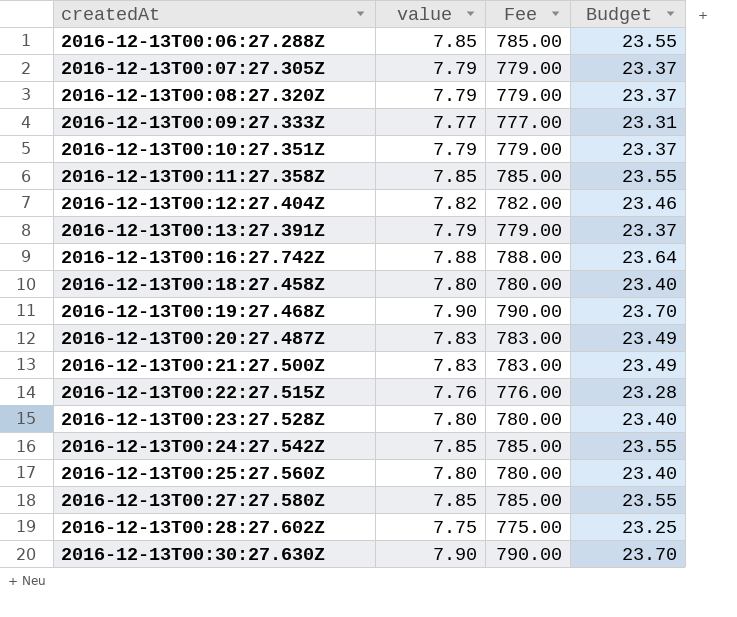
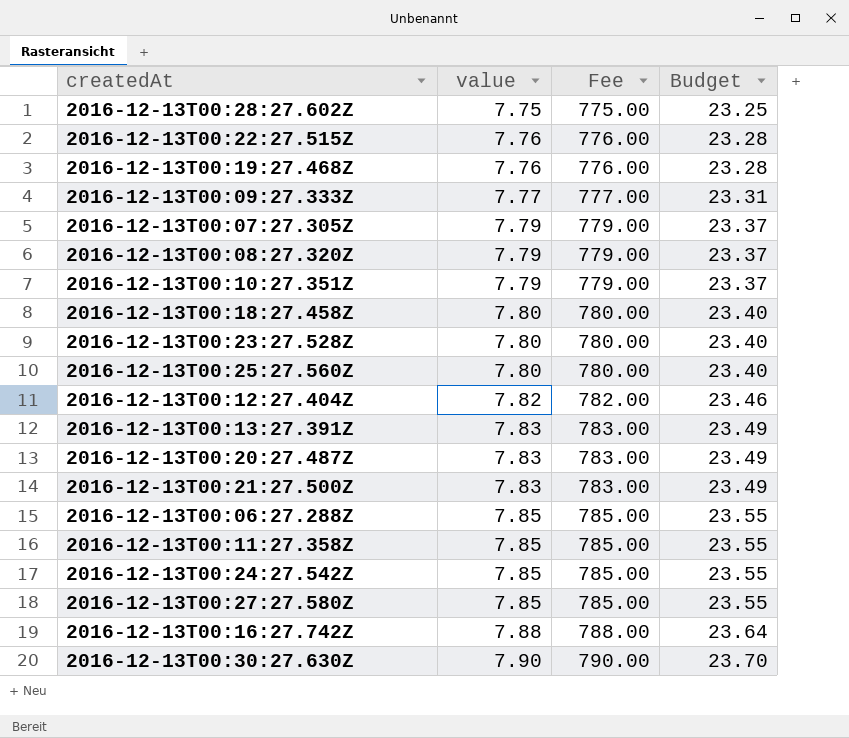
row order: createdAt ascending -> value ascending
2016-12-13T00:19:27.468Z | value: 7.90 -> 7.76
2016-12-13T00:19:27.468Z | Fee: 790.00 -> 776.00
2016-12-13T00:19:27.468Z | Budget: 23.70 -> 23.28
2016-12-13T00:13:27.391Z | value: 7.79 -> 7.83
2016-12-13T00:13:27.391Z | Fee: 779.00 -> 783.00
2016-12-13T00:13:27.391Z | Budget: 23.37 -> 23.49

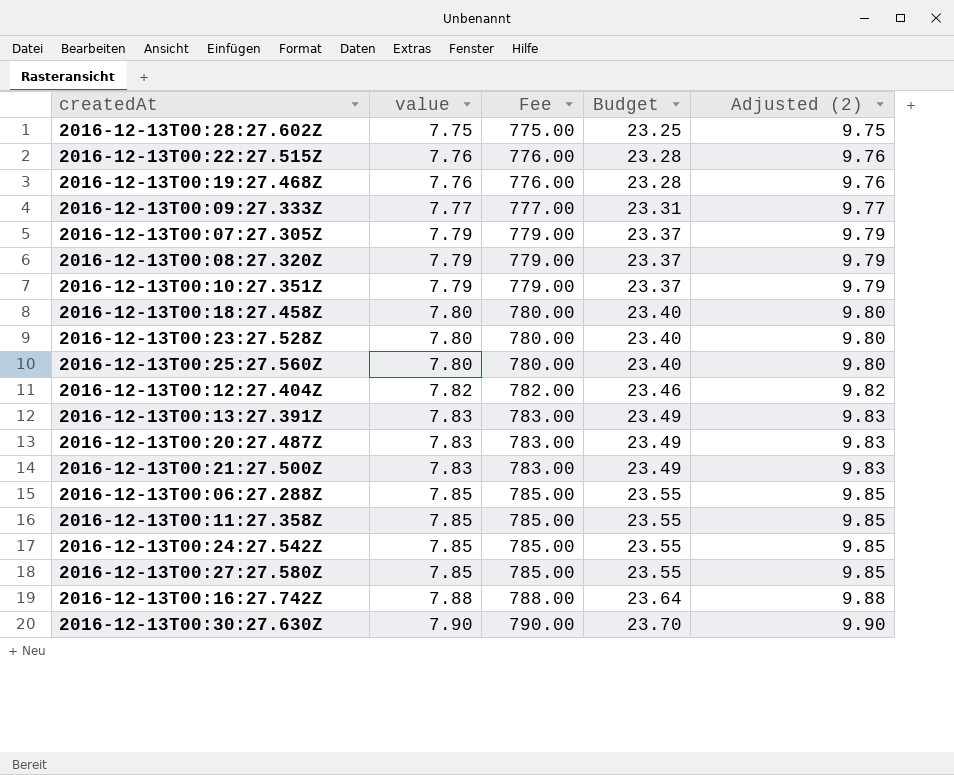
column Adjusted (2) | formula: none -> [value] + 2

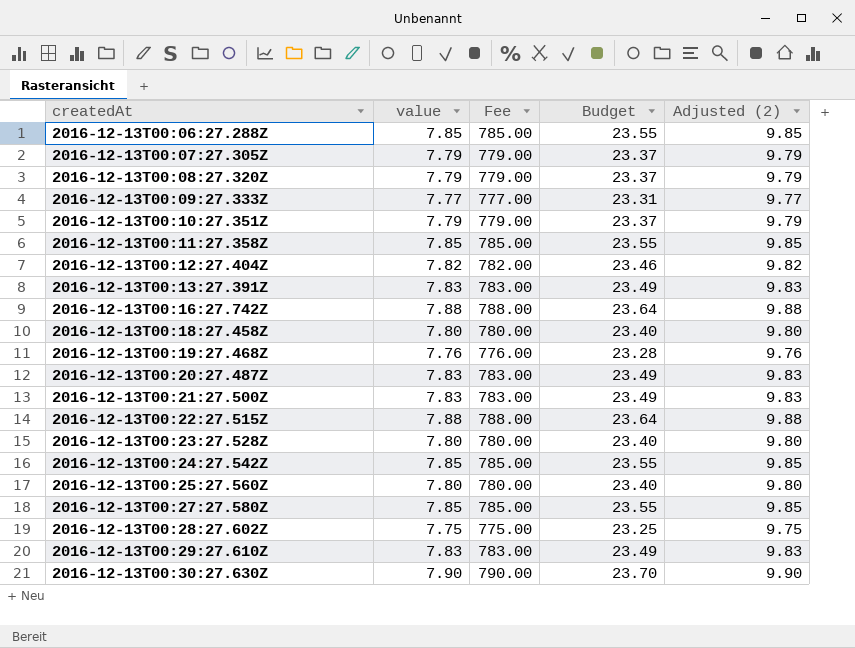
row order: value ascending -> createdAt ascending
2016-12-13T00:22:27.515Z | value: 7.76 -> 7.88
2016-12-13T00:22:27.515Z | Fee: 776.00 -> 788.00
2016-12-13T00:22:27.515Z | Budget: 23.28 -> 23.64
2016-12-13T00:22:27.515Z | Adjusted (2): 9.76 -> 9.88
row 2016-12-13T00:29:27.610Z: none -> 7.83 | 783.00 | 23.49 | 9.83

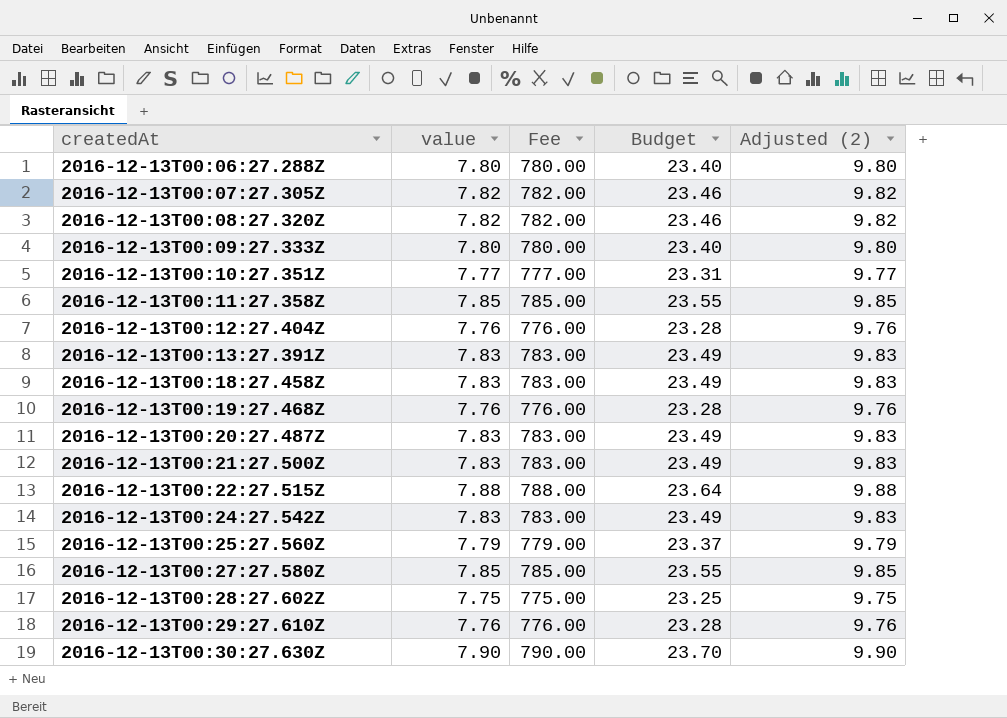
row 2016-12-13T00:16:27.742Z: 7.88 | 788.00 | 23.64 | 9.88 -> none
row 2016-12-13T00:23:27.528Z: 7.80 | 780.00 | 23.40 | 9.80 -> none
2016-12-13T00:06:27.288Z | value: 7.85 -> 7.80
2016-12-13T00:06:27.288Z | Fee: 785.00 -> 780.00
2016-12-13T00:06:27.288Z | Budget: 23.55 -> 23.40
2016-12-13T00:06:27.288Z | Adjusted (2): 9.85 -> 9.80
2016-12-13T00:07:27.305Z | value: 7.79 -> 7.82
2016-12-13T00:07:27.305Z | Fee: 779.00 -> 782.00
2016-12-13T00:07:27.305Z | Budget: 23.37 -> 23.46
2016-12-13T00:07:27.305Z | Adjusted (2): 9.79 -> 9.82
2016-12-13T00:08:27.320Z | value: 7.79 -> 7.82
2016-12-13T00:08:27.320Z | Fee: 779.00 -> 782.00
2016-12-13T00:08:27.320Z | Budget: 23.37 -> 23.46
2016-12-13T00:08:27.320Z | Adjusted (2): 9.79 -> 9.82
2016-12-13T00:09:27.333Z | value: 7.77 -> 7.80
2016-12-13T00:09:27.333Z | Fee: 777.00 -> 780.00
2016-12-13T00:09:27.333Z | Budget: 23.31 -> 23.40
2016-12-13T00:09:27.333Z | Adjusted (2): 9.77 -> 9.80
2016-12-13T00:10:27.351Z | value: 7.79 -> 7.77
2016-12-13T00:10:27.351Z | Fee: 779.00 -> 777.00
2016-12-13T00:10:27.351Z | Budget: 23.37 -> 23.31
2016-12-13T00:10:27.351Z | Adjusted (2): 9.79 -> 9.77
2016-12-13T00:12:27.404Z | value: 7.82 -> 7.76
2016-12-13T00:12:27.404Z | Fee: 782.00 -> 776.00
2016-12-13T00:12:27.404Z | Budget: 23.46 -> 23.28
2016-12-13T00:12:27.404Z | Adjusted (2): 9.82 -> 9.76
2016-12-13T00:18:27.458Z | value: 7.80 -> 7.83
2016-12-13T00:18:27.458Z | Fee: 780.00 -> 783.00
2016-12-13T00:18:27.458Z | Budget: 23.40 -> 23.49
2016-12-13T00:18:27.458Z | Adjusted (2): 9.80 -> 9.83
2016-12-13T00:24:27.542Z | value: 7.85 -> 7.83
2016-12-13T00:24:27.542Z | Fee: 785.00 -> 783.00
2016-12-13T00:24:27.542Z | Budget: 23.55 -> 23.49
2016-12-13T00:24:27.542Z | Adjusted (2): 9.85 -> 9.83
2016-12-13T00:25:27.560Z | value: 7.80 -> 7.79
2016-12-13T00:25:27.560Z | Fee: 780.00 -> 779.00
2016-12-13T00:25:27.560Z | Budget: 23.40 -> 23.37
2016-12-13T00:25:27.560Z | Adjusted (2): 9.80 -> 9.79
2016-12-13T00:29:27.610Z | value: 7.83 -> 7.76
2016-12-13T00:29:27.610Z | Fee: 783.00 -> 776.00
2016-12-13T00:29:27.610Z | Budget: 23.49 -> 23.28
2016-12-13T00:29:27.610Z | Adjusted (2): 9.83 -> 9.76

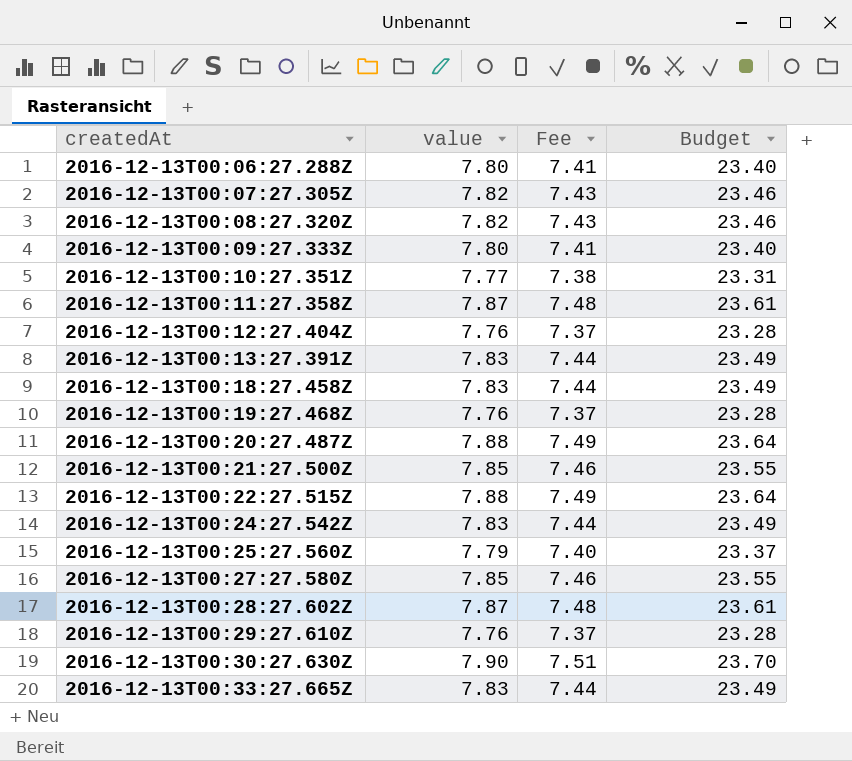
column Adjusted (2) | formula: [value] + 2 -> none
column Fee | formula: [value] * 100 -> [value] * 0.95
2016-12-13T00:11:27.358Z | value: 7.85 -> 7.87
2016-12-13T00:11:27.358Z | Budget: 23.55 -> 23.61
2016-12-13T00:20:27.487Z | value: 7.83 -> 7.88
2016-12-13T00:20:27.487Z | Budget: 23.49 -> 23.64
2016-12-13T00:21:27.500Z | value: 7.83 -> 7.85
2016-12-13T00:21:27.500Z | Budget: 23.49 -> 23.55
2016-12-13T00:28:27.602Z | value: 7.75 -> 7.87
2016-12-13T00:28:27.602Z | Budget: 23.25 -> 23.61
row 2016-12-13T00:33:27.665Z: none -> 7.83 | 7.44 | 23.49

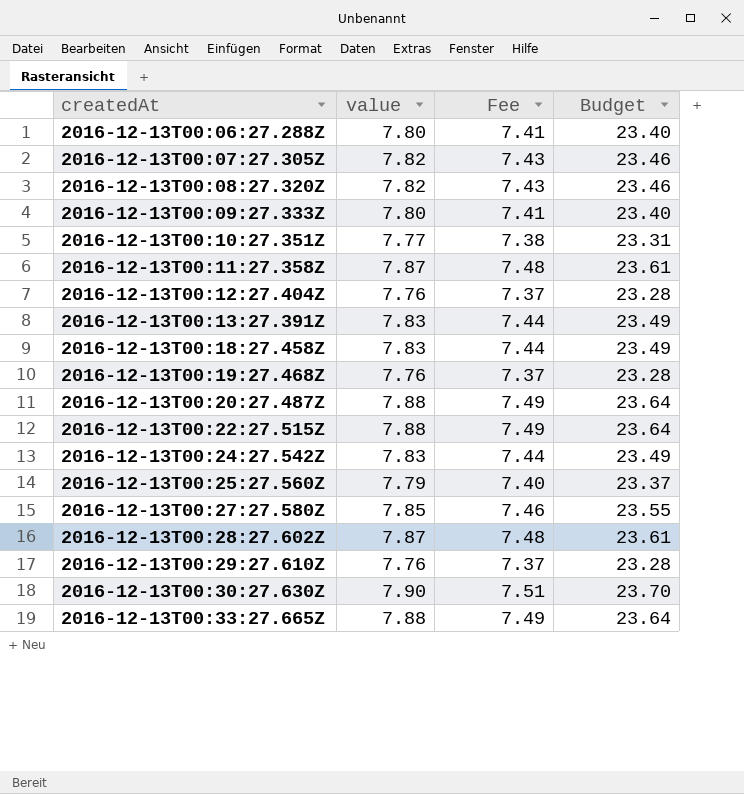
row 2016-12-13T00:21:27.500Z: 7.85 | 7.46 | 23.55 -> none
2016-12-13T00:33:27.665Z | value: 7.83 -> 7.88
2016-12-13T00:33:27.665Z | Fee: 7.44 -> 7.49
2016-12-13T00:33:27.665Z | Budget: 23.49 -> 23.64

